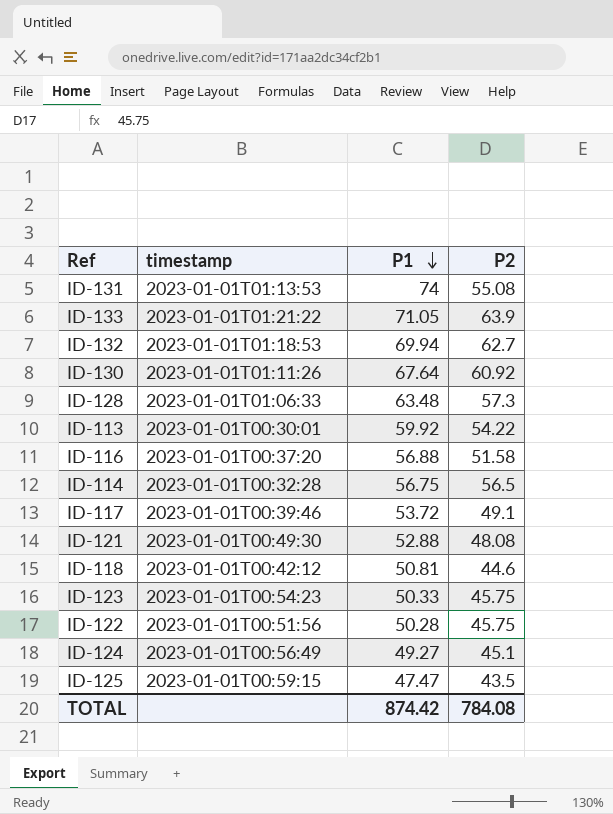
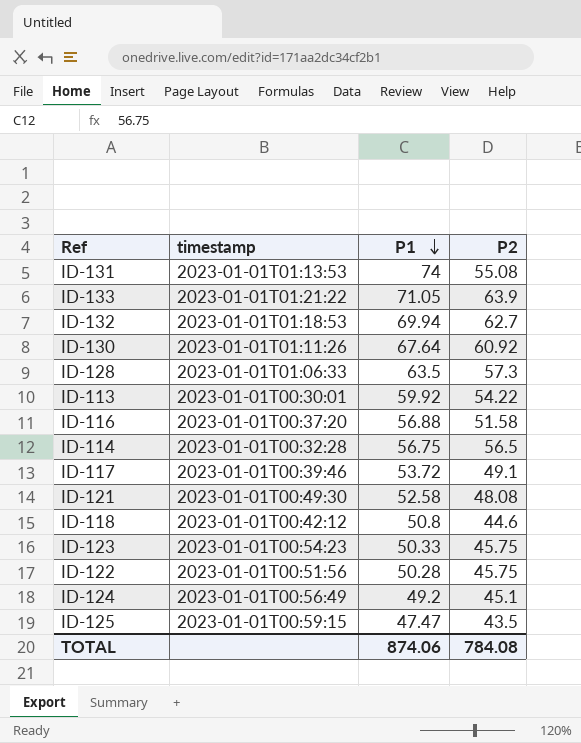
ID-128 | P1: 63.48 -> 63.5
ID-121 | P1: 52.88 -> 52.58
ID-118 | P1: 50.81 -> 50.8
ID-124 | P1: 49.27 -> 49.2
TOTAL | P1: 874.42 -> 874.06

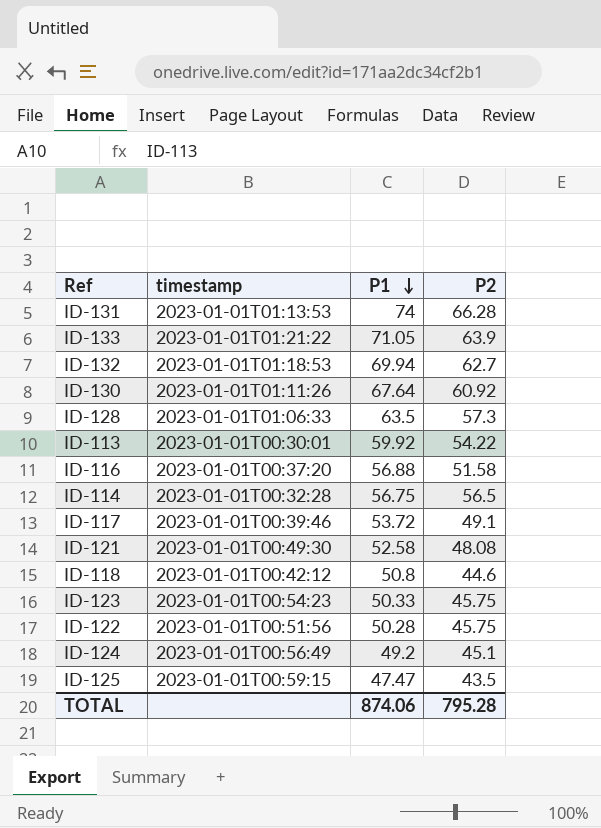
ID-131 | P2: 55.08 -> 66.28
TOTAL | P2: 784.08 -> 795.28

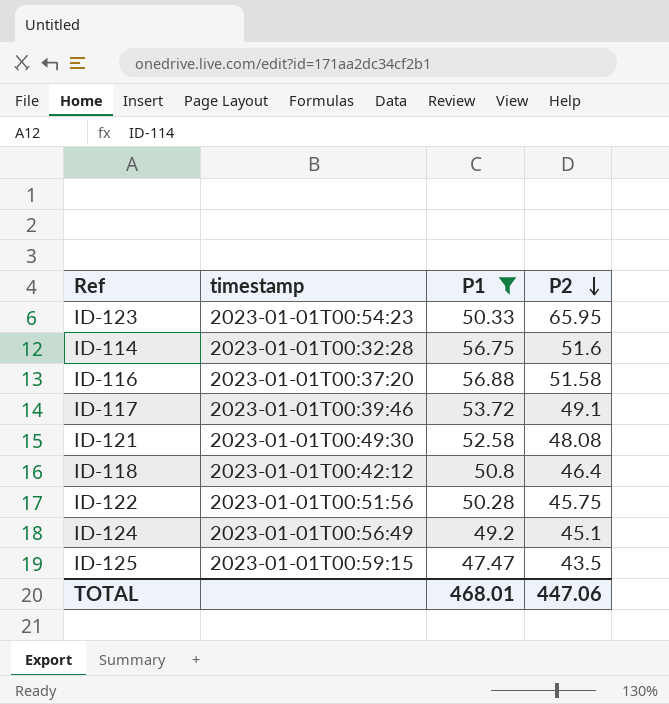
filter: none -> P1 <= 56.88
row order: P1 descending -> P2 descending
ID-123 | P2: 45.75 -> 65.95
ID-114 | P2: 56.5 -> 51.6
ID-118 | P2: 44.6 -> 46.4
TOTAL | P1: 874.06 -> 468.01
TOTAL | P2: 795.28 -> 447.06

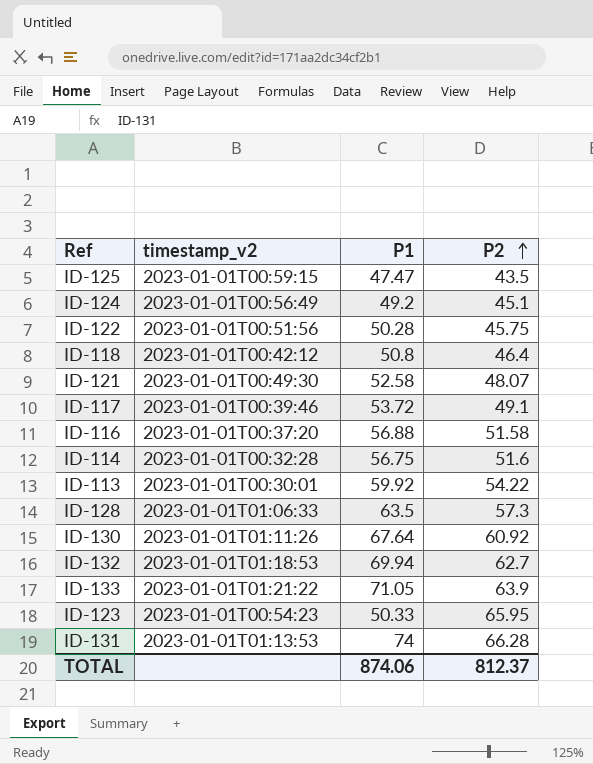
filter: P1 <= 56.88 -> none
row order: P2 descending -> P2 ascending
column name: timestamp -> timestamp_v2
ID-121 | P2: 48.08 -> 48.07
TOTAL | P1: 468.01 -> 874.06
TOTAL | P2: 447.06 -> 812.37

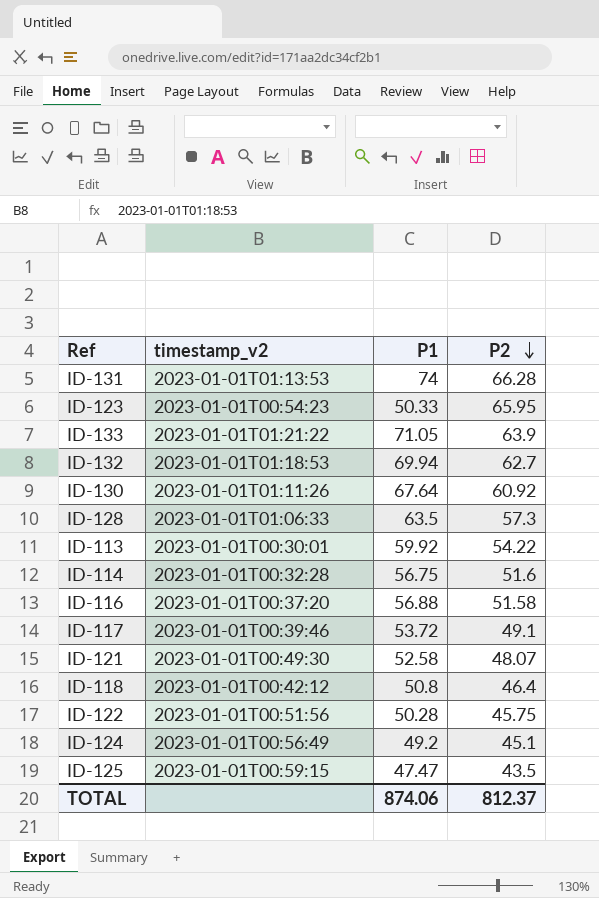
row order: P2 ascending -> P2 descending

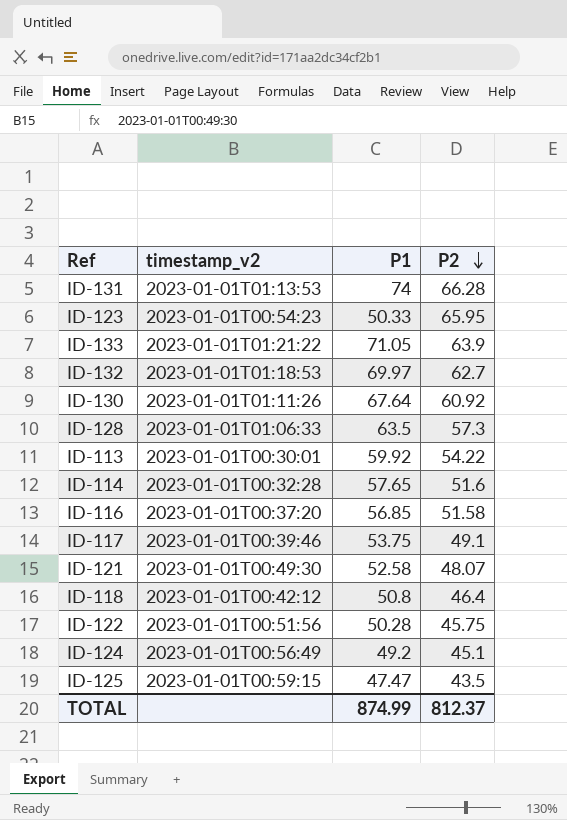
ID-132 | P1: 69.94 -> 69.97
ID-114 | P1: 56.75 -> 57.65
ID-116 | P1: 56.88 -> 56.85
ID-117 | P1: 53.72 -> 53.75
TOTAL | P1: 874.06 -> 874.99

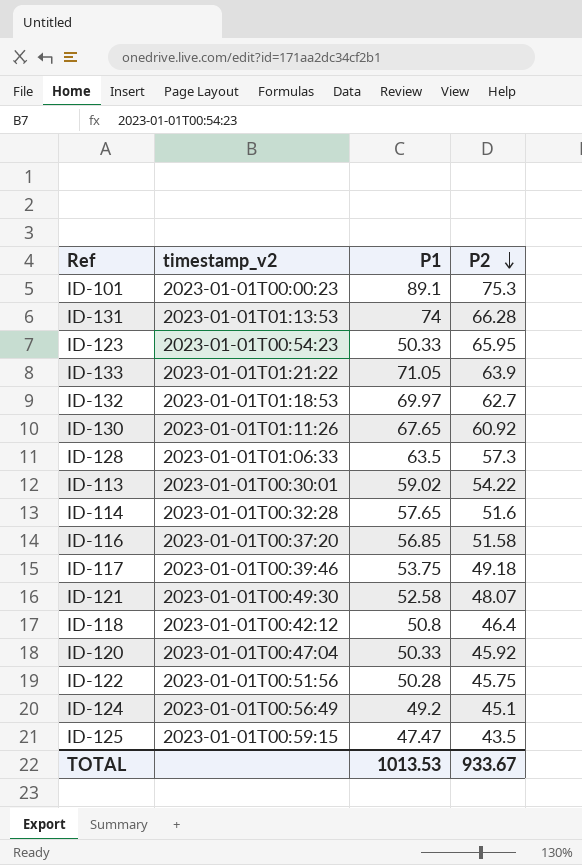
row ID-101: none -> 2023-01-01T00:00:23 | 89.1 | 75.3
ID-130 | P1: 67.64 -> 67.65
ID-113 | P1: 59.92 -> 59.02
ID-117 | P2: 49.1 -> 49.18
row ID-120: none -> 2023-01-01T00:47:04 | 50.33 | 45.92
TOTAL | P1: 874.99 -> 1013.53
TOTAL | P2: 812.37 -> 933.67

